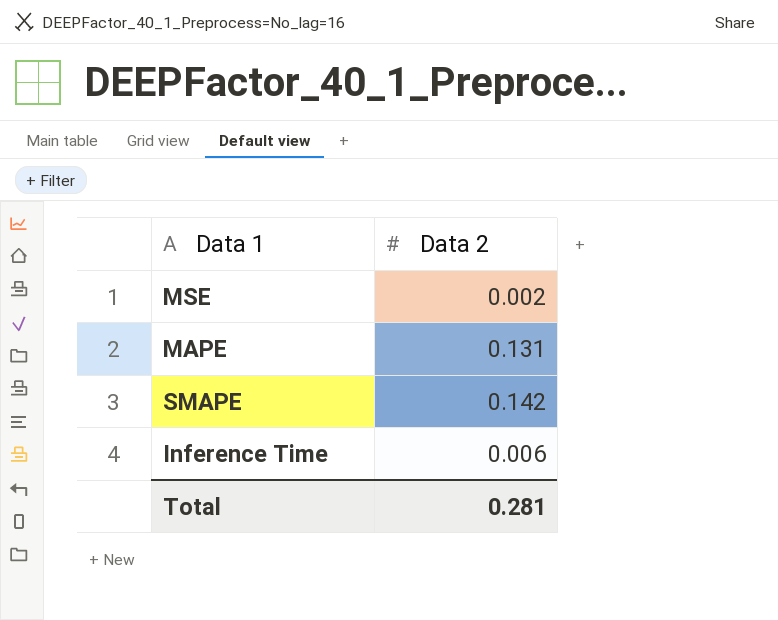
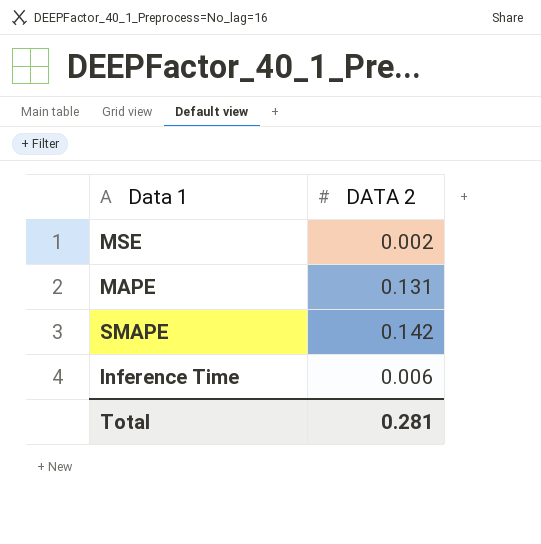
column name: Data 2 -> DATA 2

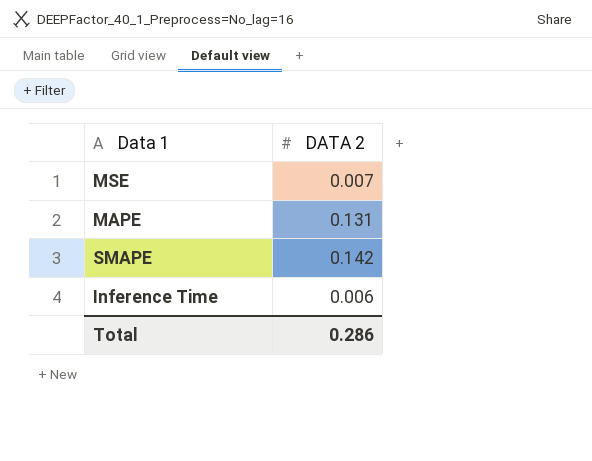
MSE | DATA 2: 0.002 -> 0.007
Total | DATA 2: 0.281 -> 0.286

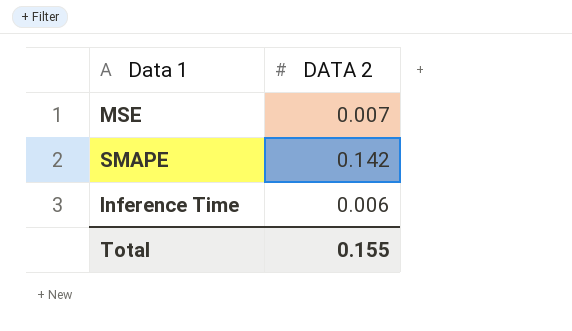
row MAPE: 0.131 -> none
Total | DATA 2: 0.286 -> 0.155

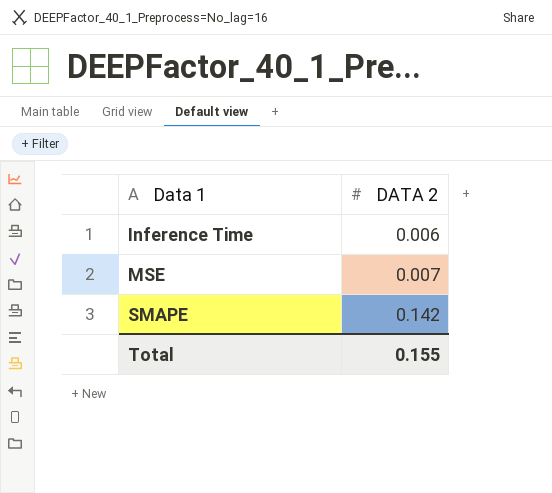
row order: none -> Data 1 ascending

